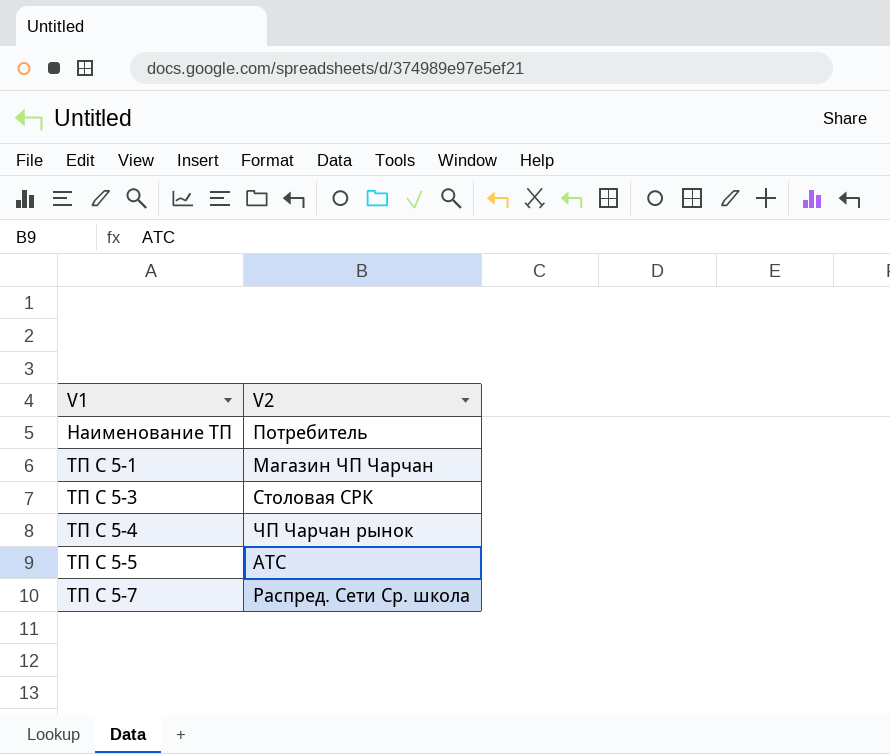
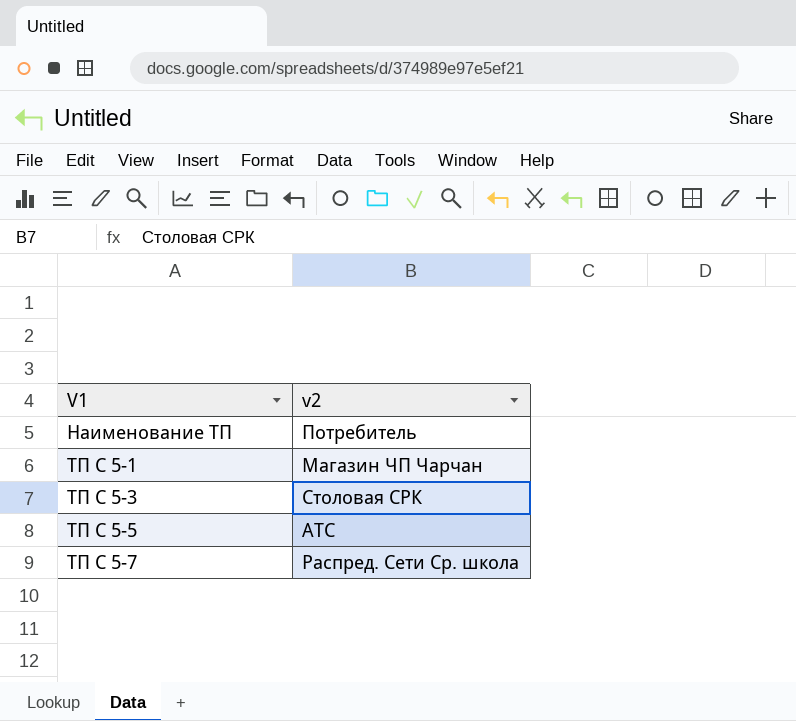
column name: V2 -> v2
row ТП С 5-4: ЧП Чарчан рынок -> none

